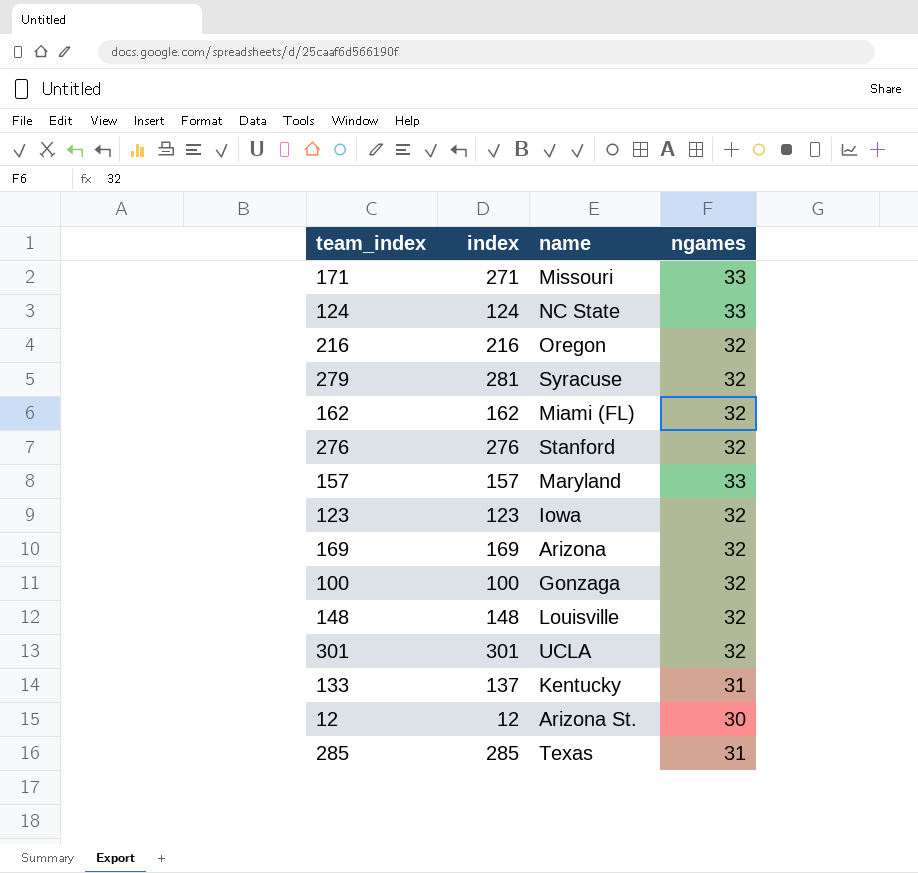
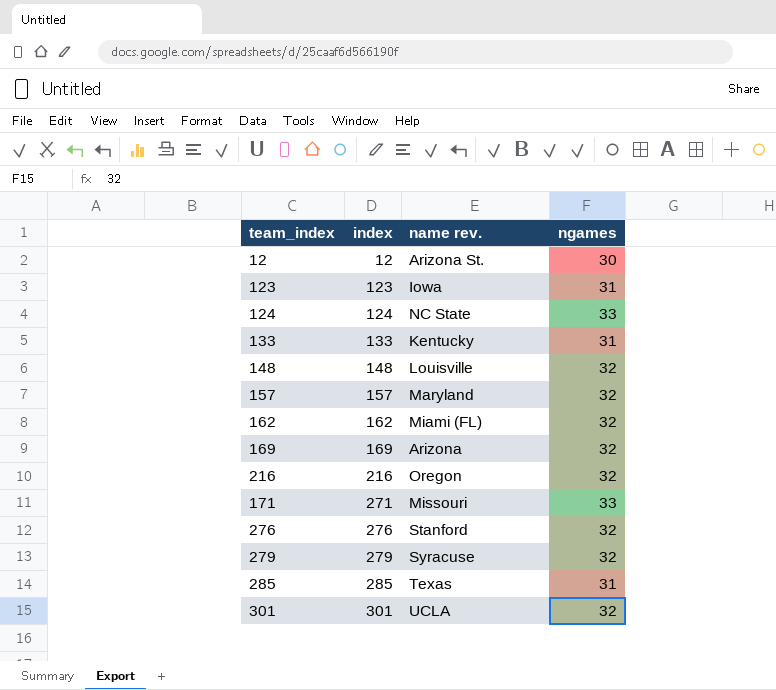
row order: none -> index ascending
column name: name -> name rev.
row 100: 100 | Gonzaga | 32 -> none
123 | ngames: 32 -> 31
133 | index: 137 -> 133
157 | ngames: 33 -> 32
279 | index: 281 -> 279

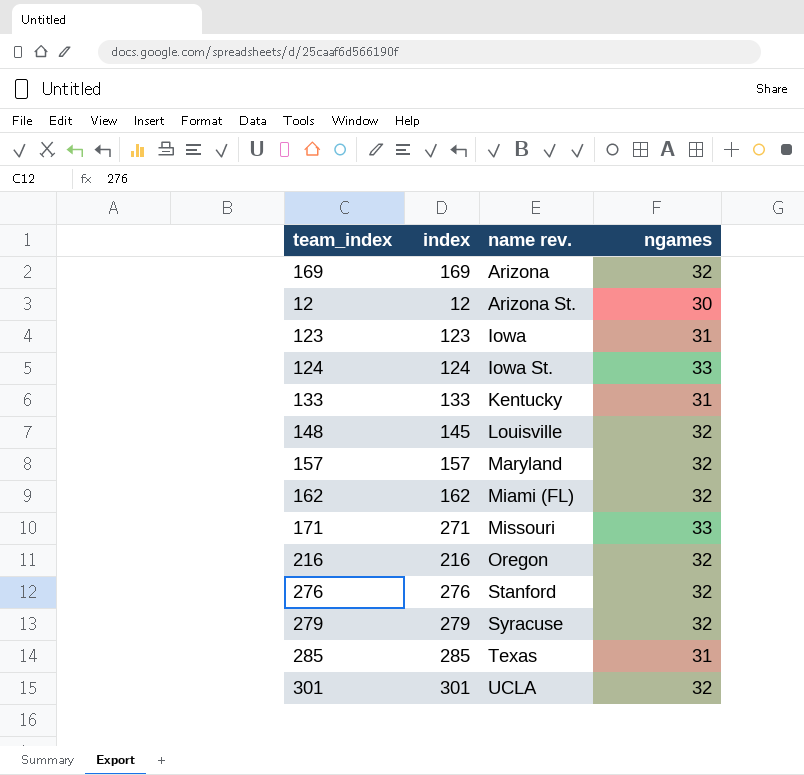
row order: index ascending -> name rev. ascending
124 | name rev.: NC State -> Iowa St.
148 | index: 148 -> 145

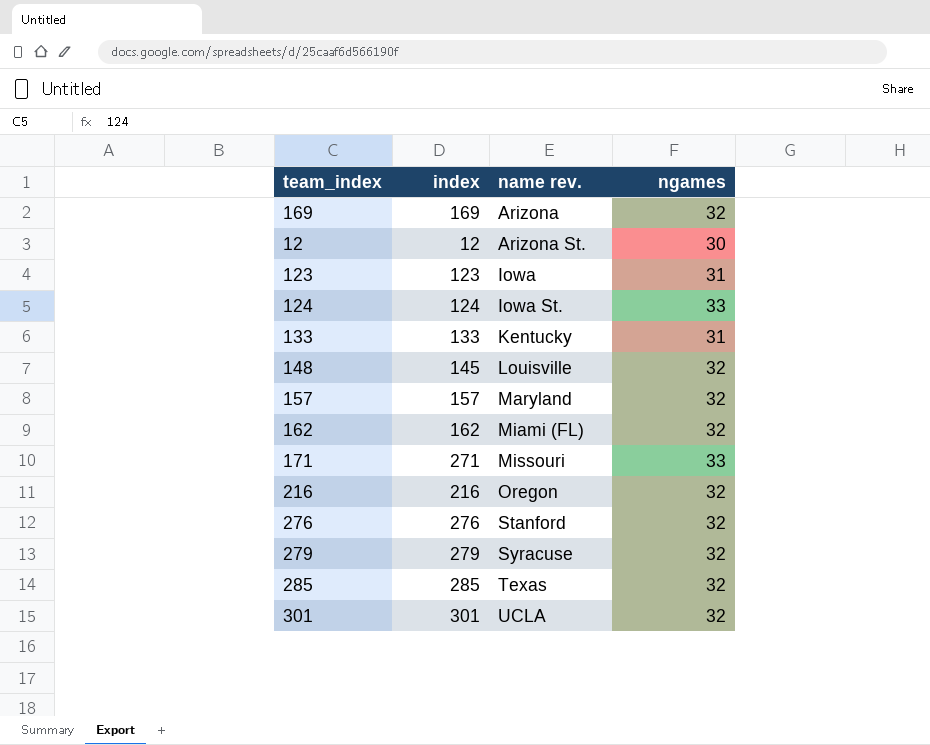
285 | ngames: 31 -> 32

